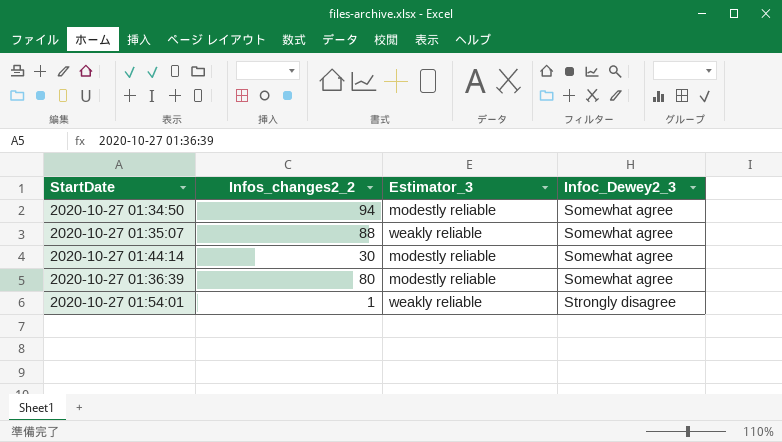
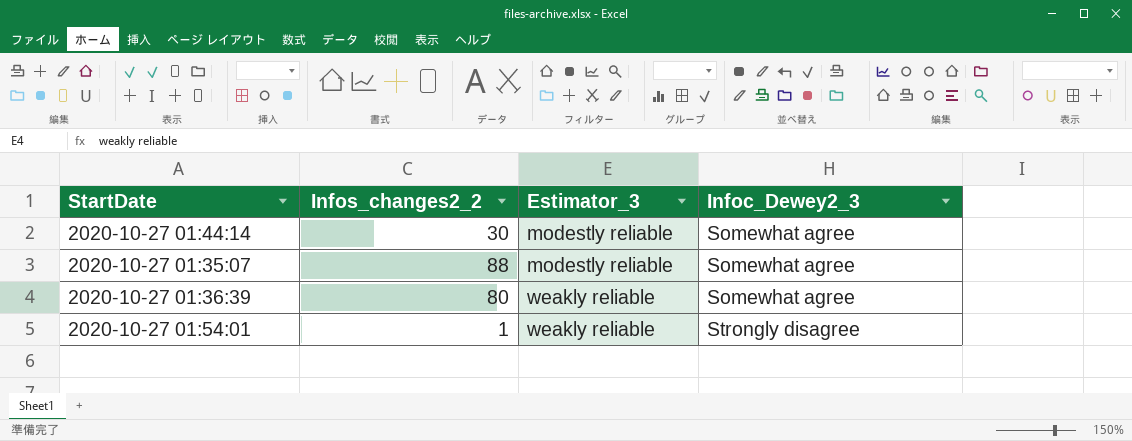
row order: Infoc_Dewey2_3 ascending -> Estimator_3 ascending
row 2020-10-27 01:34:50: 94 | modestly reliable | Somewhat agree -> none
2020-10-27 01:35:07 | Estimator_3: weakly reliable -> modestly reliable
2020-10-27 01:36:39 | Estimator_3: modestly reliable -> weakly reliable

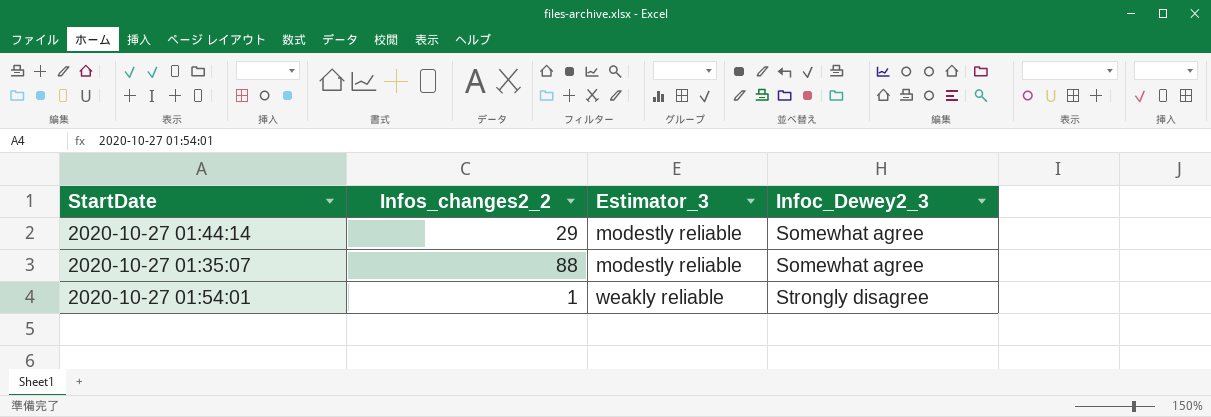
row 2020-10-27 01:36:39: 80 | weakly reliable | Somewhat agree -> none
2020-10-27 01:44:14 | Infos_changes2_2: 30 -> 29

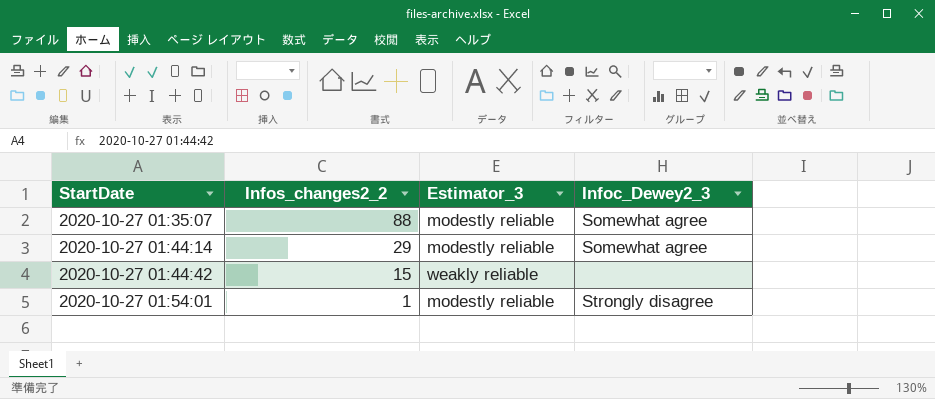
row order: Estimator_3 ascending -> StartDate ascending
row 2020-10-27 01:44:42: none -> 15 | weakly reliable | none
2020-10-27 01:54:01 | Estimator_3: weakly reliable -> modestly reliable

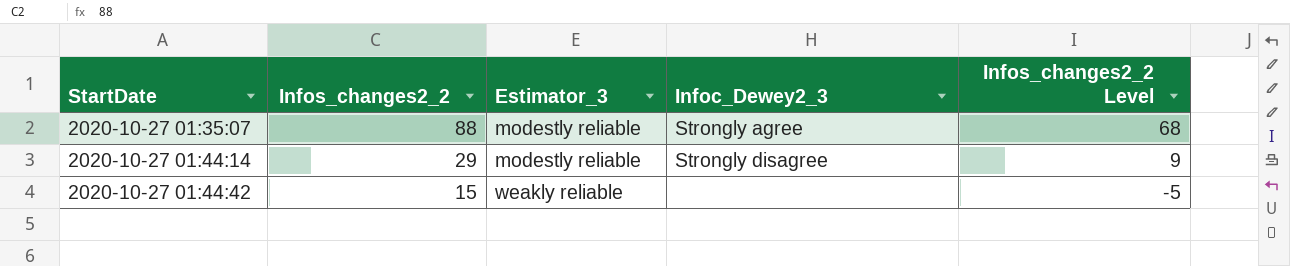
column Infos_changes2_2 Level | formula: none -> [Infos_changes2_2] - 20
row 2020-10-27 01:54:01: 1 | modestly reliable | Strongly disagree -> none
2020-10-27 01:35:07 | Infoc_Dewey2_3: Somewhat agree -> Strongly agree
2020-10-27 01:44:14 | Infoc_Dewey2_3: Somewhat agree -> Strongly disagree

